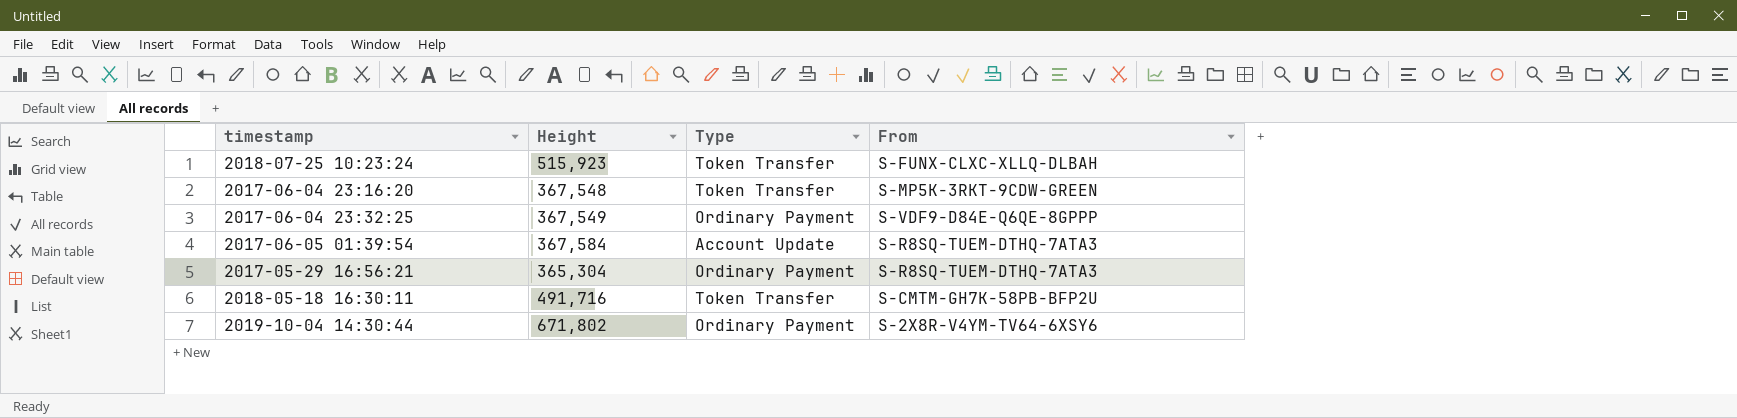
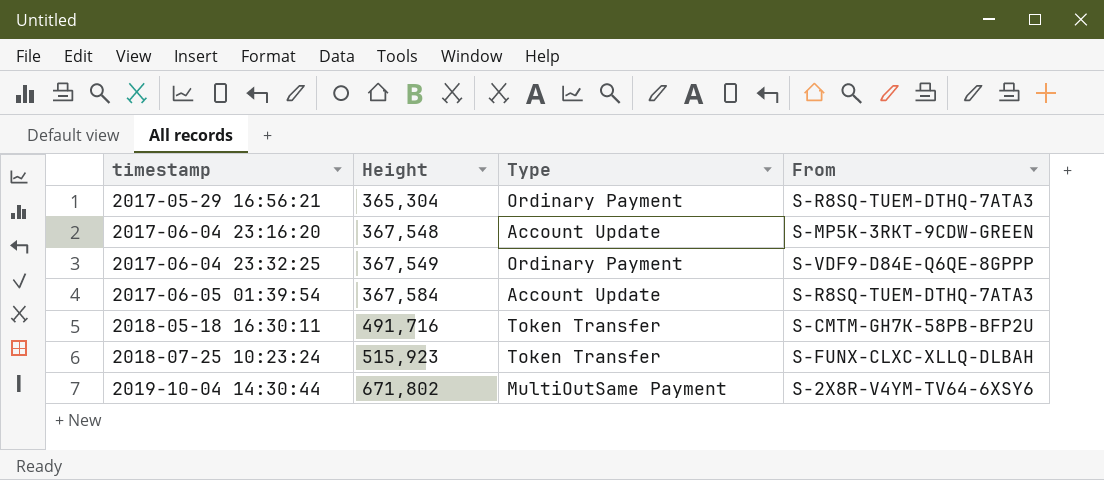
row order: none -> timestamp ascending
2017-06-04 23:16:20 | Type: Token Transfer -> Account Update
2019-10-04 14:30:44 | Type: Ordinary Payment -> MultiOutSame Payment

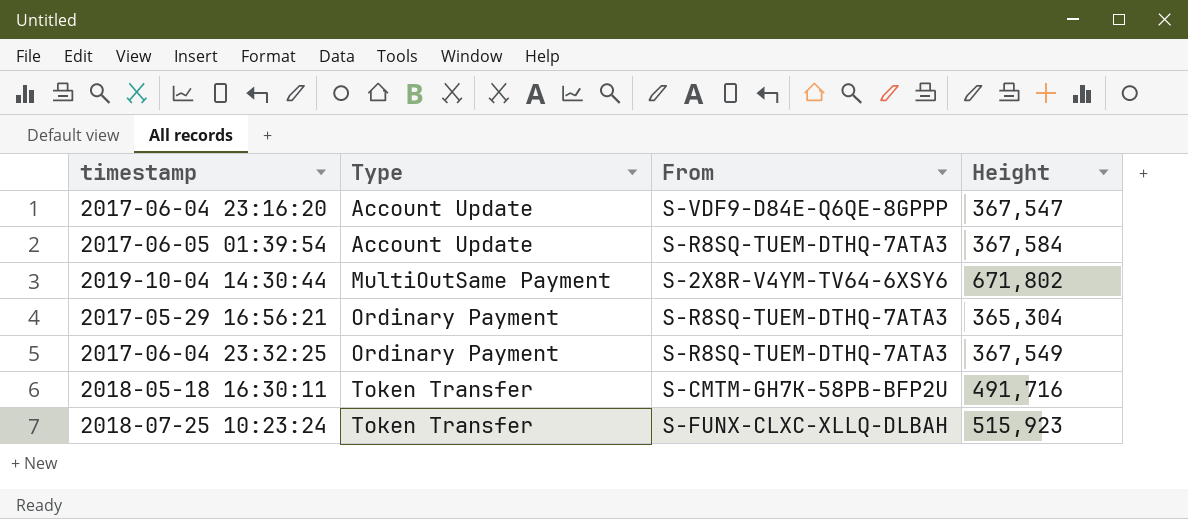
row order: timestamp ascending -> Type ascending
column Height | position: 2 -> 4
2017-06-04 23:16:20 | From: S-MP5K-3RKT-9CDW-GREEN -> S-VDF9-D84E-Q6QE-8GPPP
2017-06-04 23:16:20 | Height: 367,548 -> 367,547
2017-06-04 23:32:25 | From: S-VDF9-D84E-Q6QE-8GPPP -> S-R8SQ-TUEM-DTHQ-7ATA3

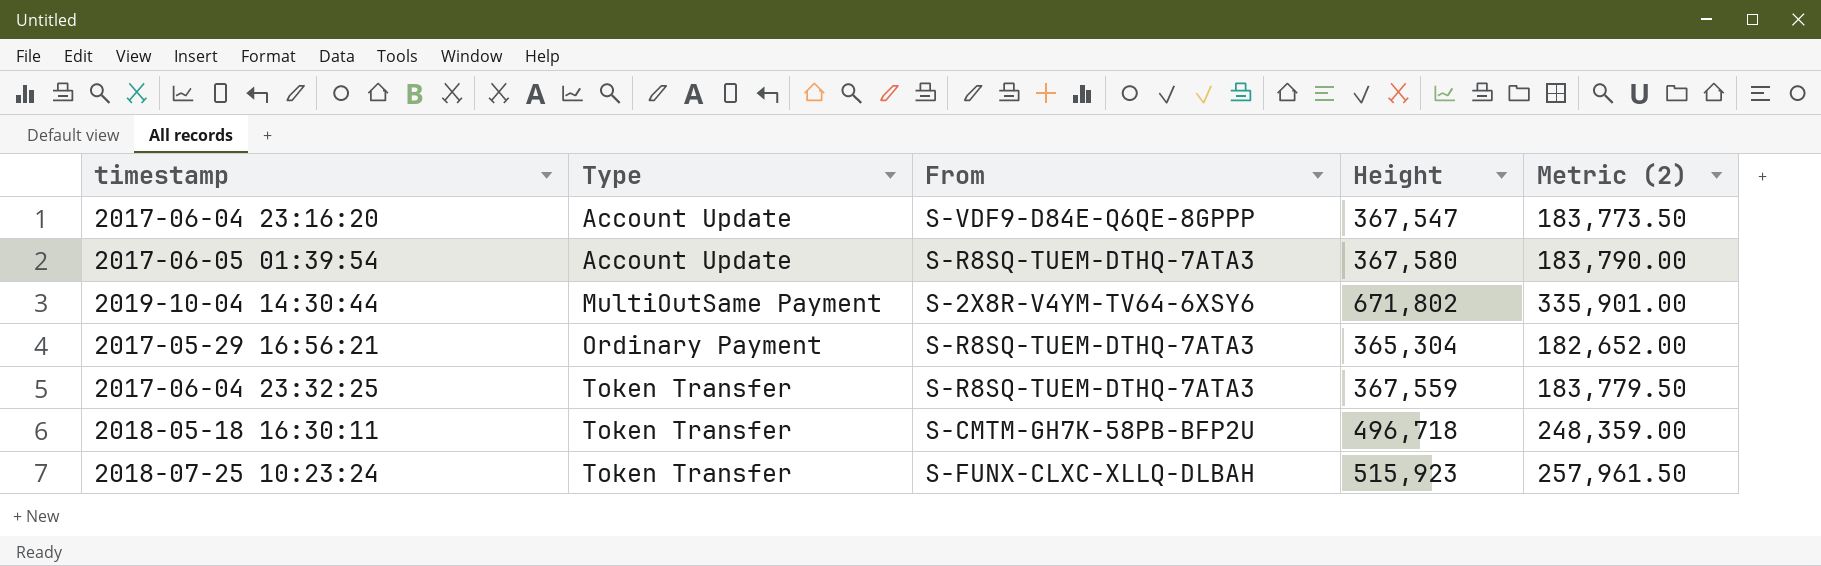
column Metric (2) | formula: none -> [Height] * 0.5
2017-06-05 01:39:54 | Height: 367,584 -> 367,580
2017-06-04 23:32:25 | Type: Ordinary Payment -> Token Transfer
2017-06-04 23:32:25 | Height: 367,549 -> 367,559
2018-05-18 16:30:11 | Height: 491,716 -> 496,718

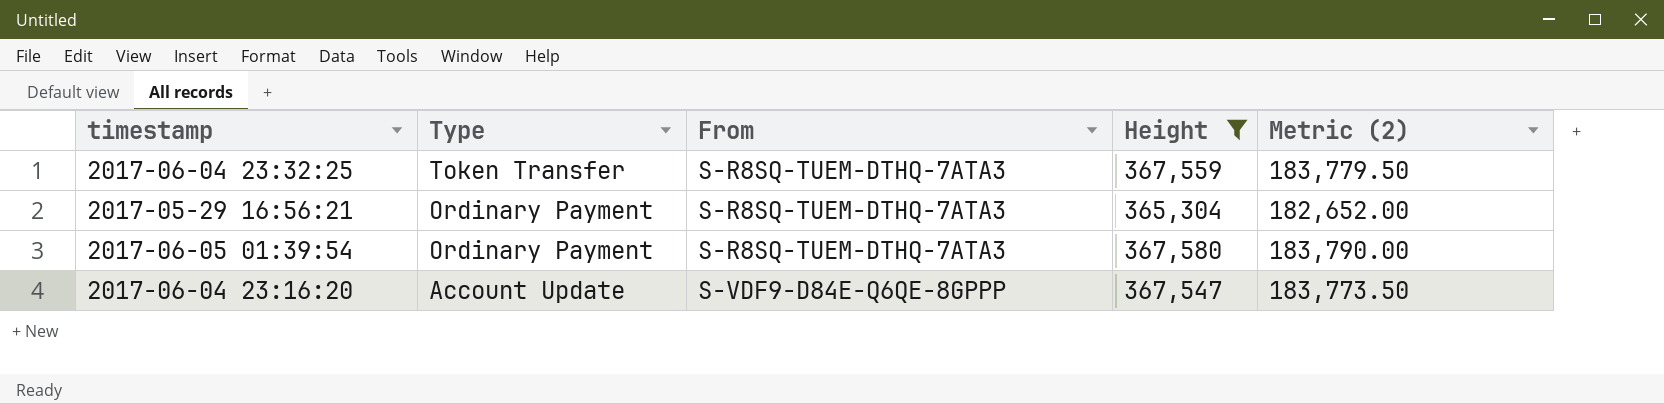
filter: none -> Height <= 367,580
row order: Type ascending -> Type descending
2017-06-05 01:39:54 | Type: Account Update -> Ordinary Payment

